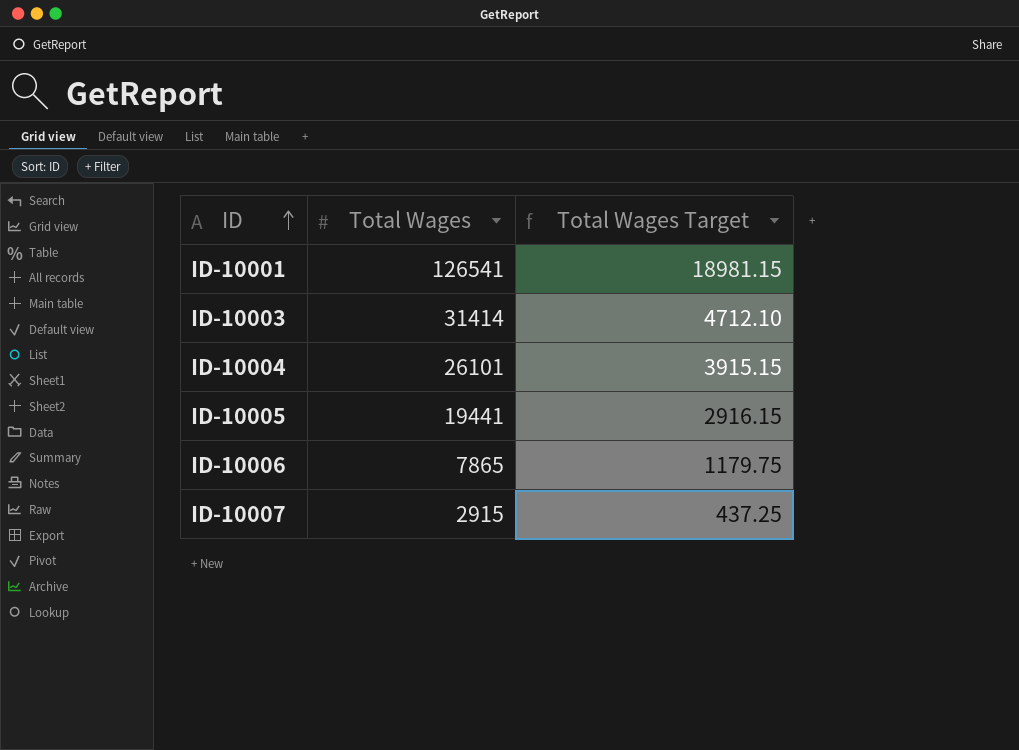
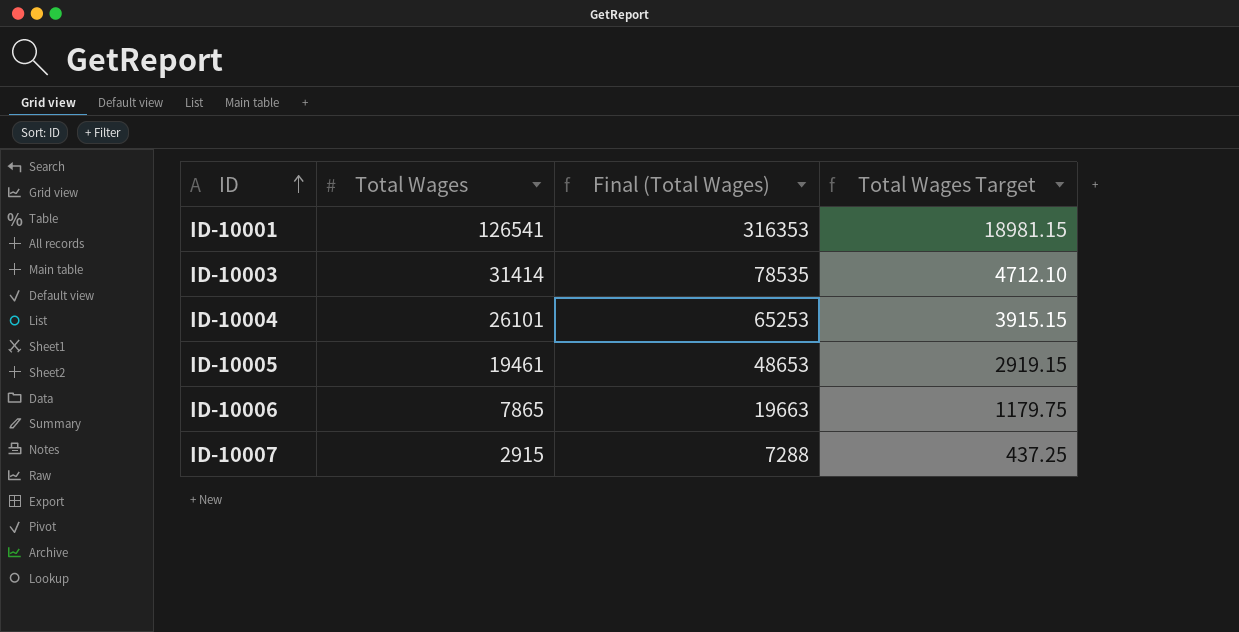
column Final (Total Wages) | formula: none -> [Total Wages] * 2.5
ID-10005 | Total Wages: 19441 -> 19461
ID-10005 | Total Wages Target: 2916.15 -> 2919.15

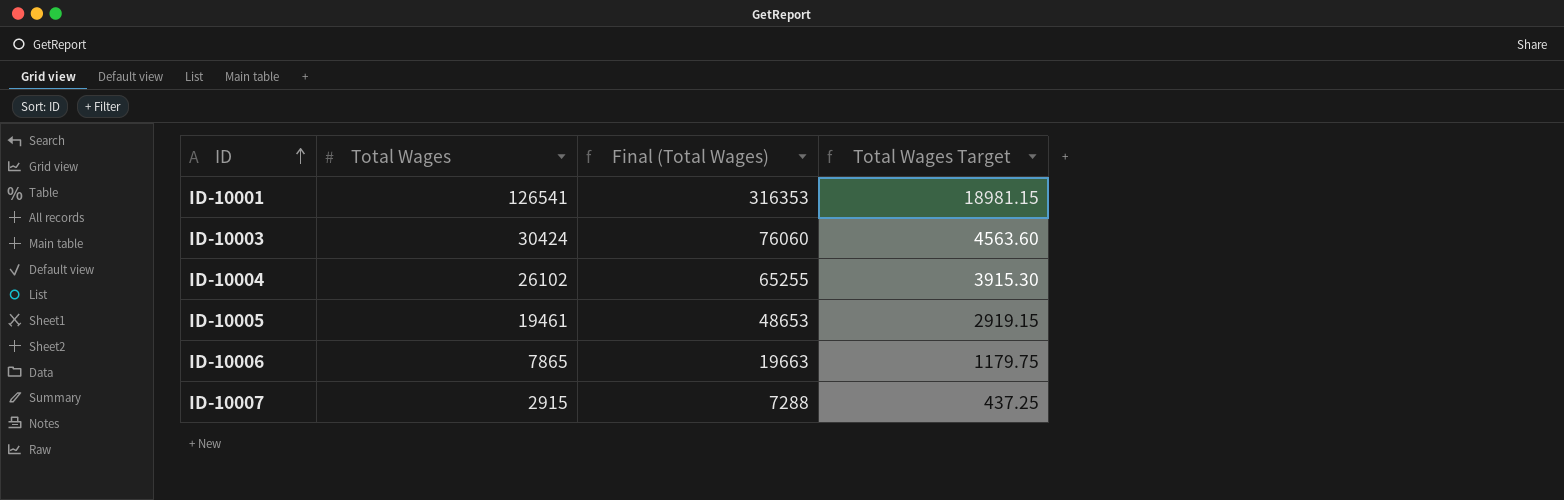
ID-10003 | Total Wages: 31414 -> 30424
ID-10003 | Final (Total Wages): 78535 -> 76060
ID-10003 | Total Wages Target: 4712.10 -> 4563.60
ID-10004 | Total Wages: 26101 -> 26102
ID-10004 | Final (Total Wages): 65253 -> 65255
ID-10004 | Total Wages Target: 3915.15 -> 3915.30

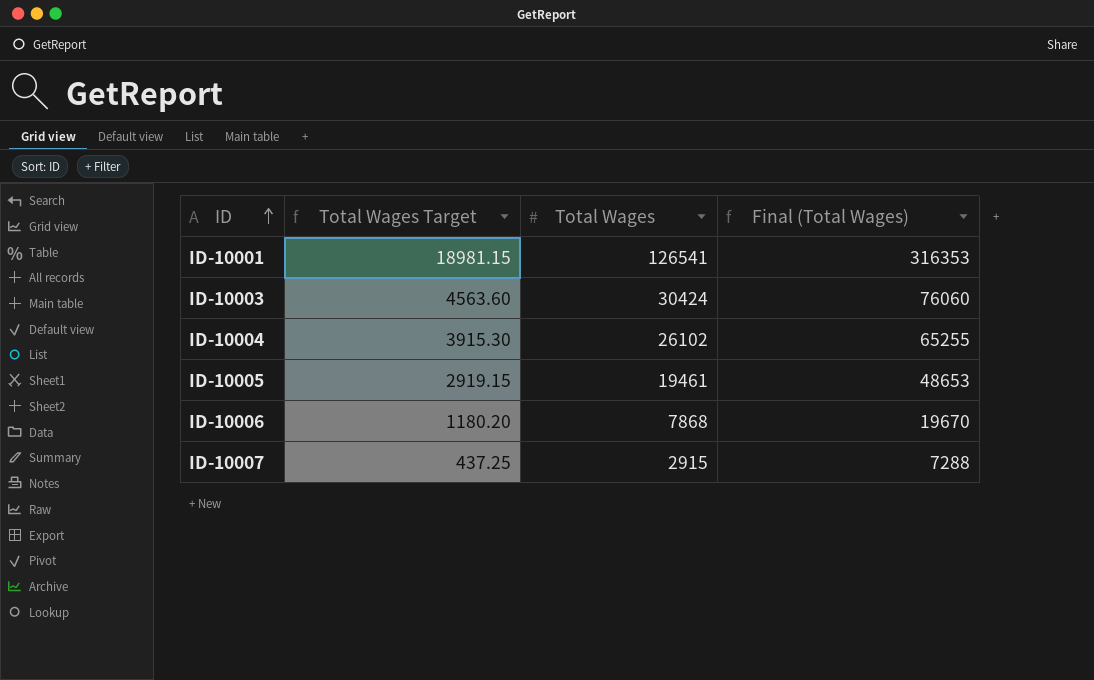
column Total Wages Target | position: 4 -> 2
ID-10006 | Total Wages Target: 1179.75 -> 1180.20
ID-10006 | Total Wages: 7865 -> 7868
ID-10006 | Final (Total Wages): 19663 -> 19670

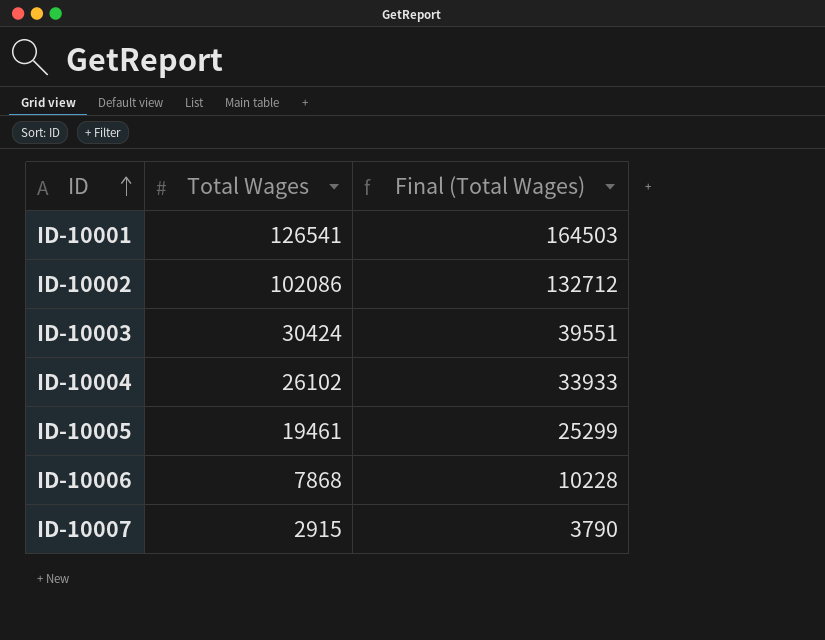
column Total Wages Target | formula: [Total Wages] * 0.15 -> none
column Final (Total Wages) | formula: [Total Wages] * 2.5 -> [Total Wages] * 1.3
row ID-10002: none -> 102086 | 132712

